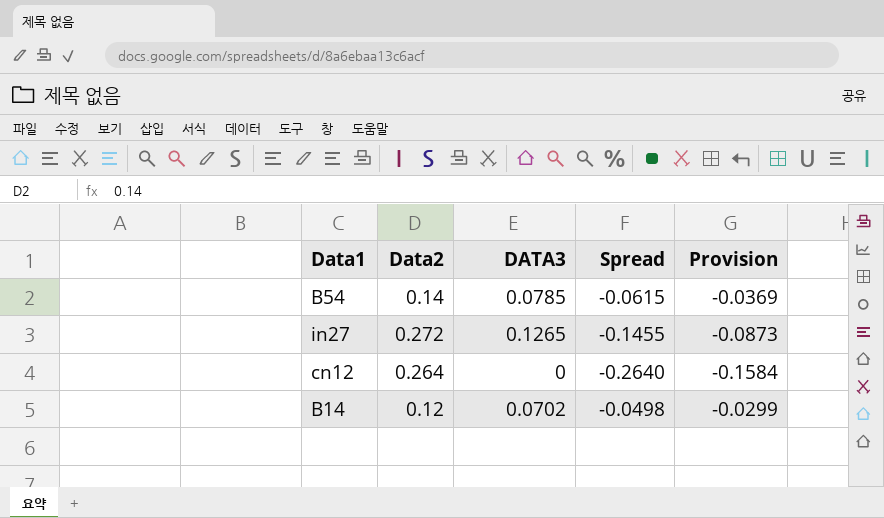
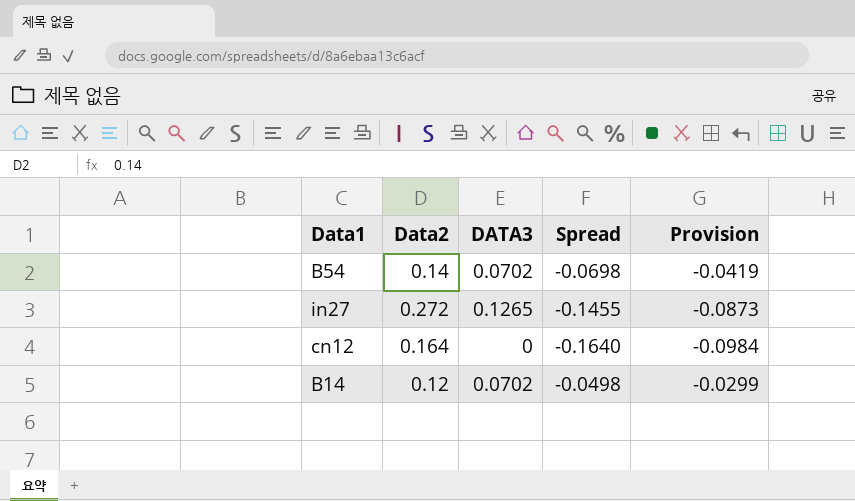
B54 | DATA3: 0.0785 -> 0.0702
B54 | Spread: -0.0615 -> -0.0698
B54 | Provision: -0.0369 -> -0.0419
cn12 | Data2: 0.264 -> 0.164
cn12 | Spread: -0.2640 -> -0.1640
cn12 | Provision: -0.1584 -> -0.0984

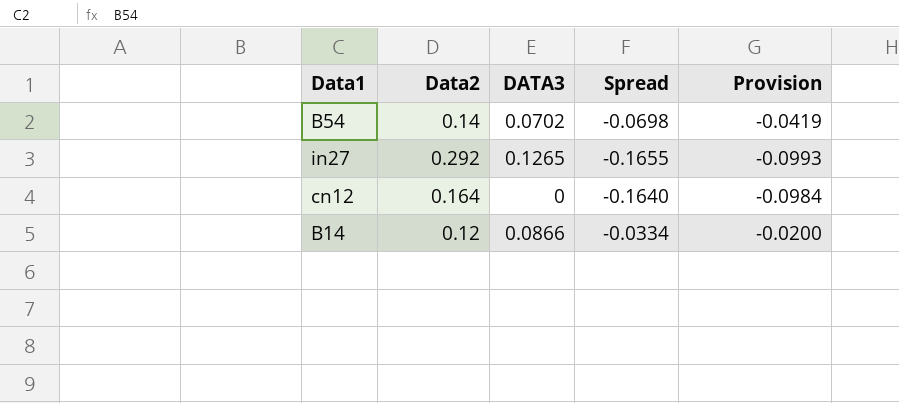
in27 | Data2: 0.272 -> 0.292
in27 | Spread: -0.1455 -> -0.1655
in27 | Provision: -0.0873 -> -0.0993
B14 | DATA3: 0.0702 -> 0.0866
B14 | Spread: -0.0498 -> -0.0334
B14 | Provision: -0.0299 -> -0.0200

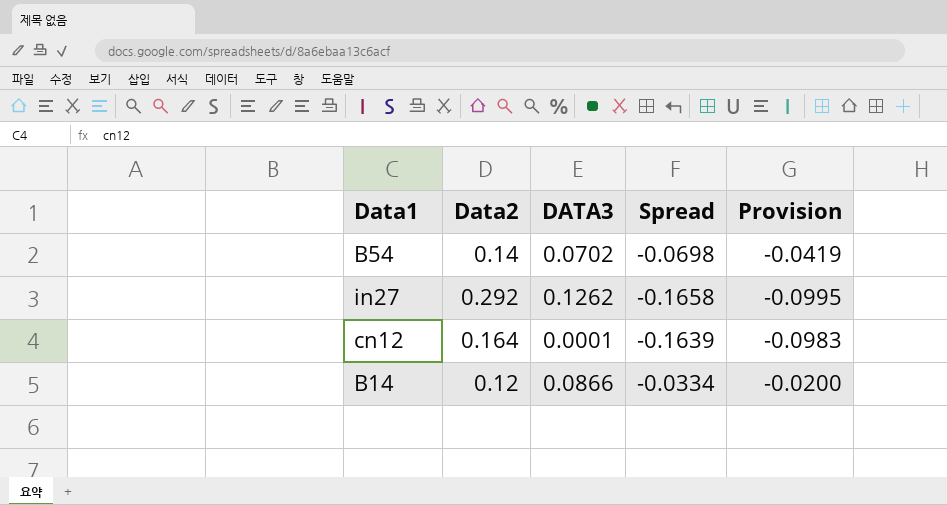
in27 | DATA3: 0.1265 -> 0.1262
in27 | Spread: -0.1655 -> -0.1658
in27 | Provision: -0.0993 -> -0.0995
cn12 | DATA3: 0 -> 0.0001
cn12 | Spread: -0.1640 -> -0.1639
cn12 | Provision: -0.0984 -> -0.0983

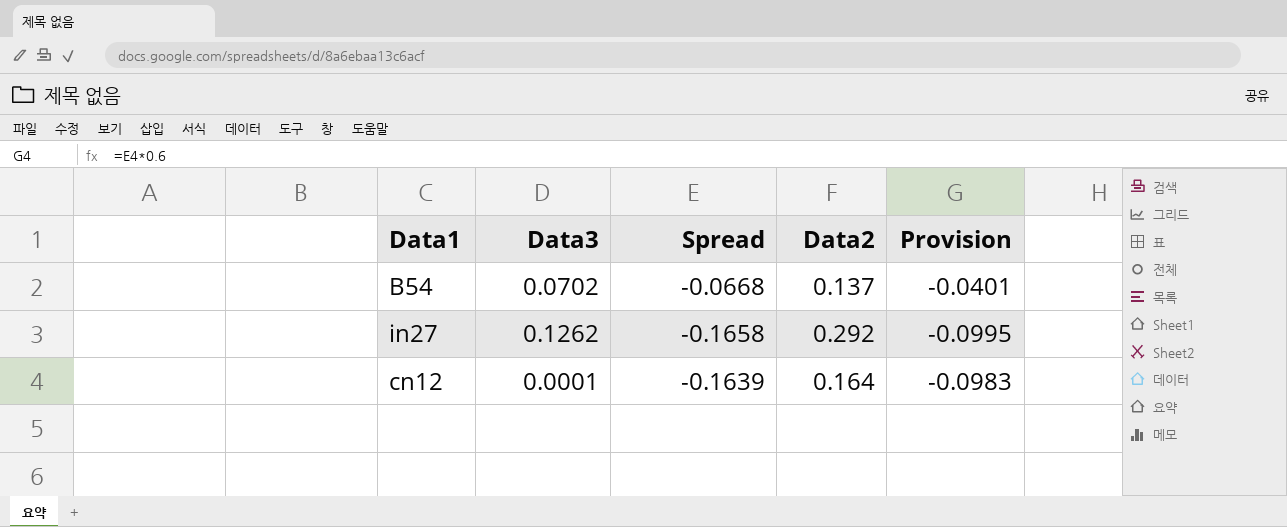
column name: DATA3 -> Data3
column Data2 | position: 2 -> 4
row B14: 0.12 | 0.0866 | -0.0334 | -0.0200 -> none
B54 | Spread: -0.0698 -> -0.0668
B54 | Data2: 0.14 -> 0.137
B54 | Provision: -0.0419 -> -0.0401

